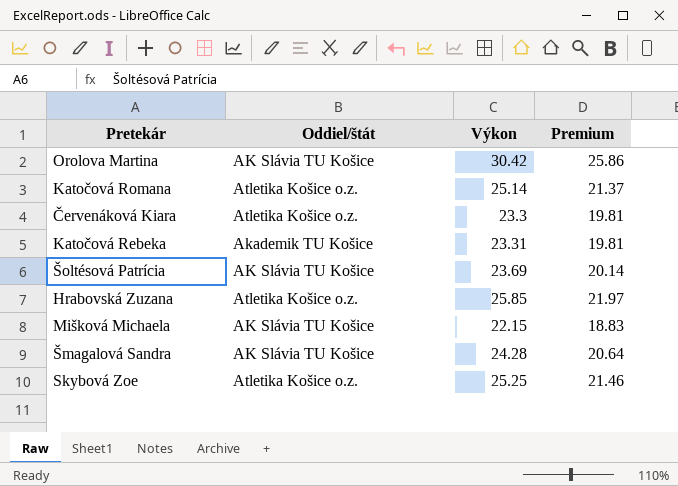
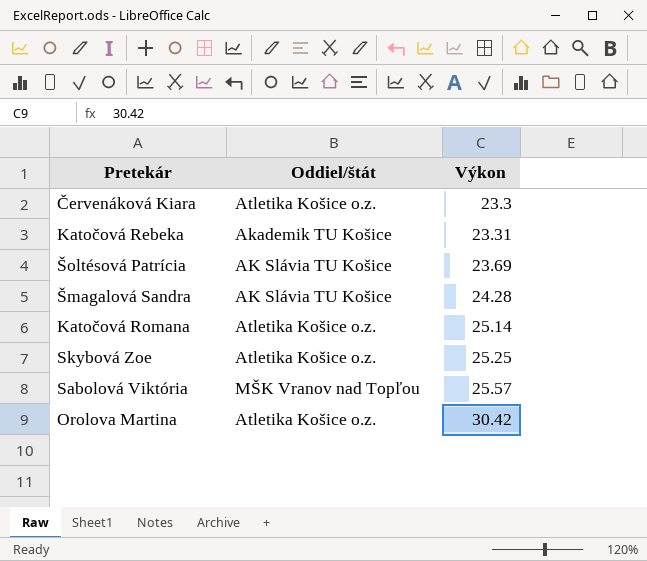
row order: none -> Výkon ascending
column Premium | formula: [Výkon] * 0.85 -> none
row Hrabovská Zuzana: Atletika Košice o.z. | 25.85 | 21.97 -> none
row Mišková Michaela: AK Slávia TU Košice | 22.15 | 18.83 -> none
row Sabolová Viktória: none -> MŠK Vranov nad Topľou | 25.57
Orolova Martina | Oddiel/štát: AK Slávia TU Košice -> Atletika Košice o.z.

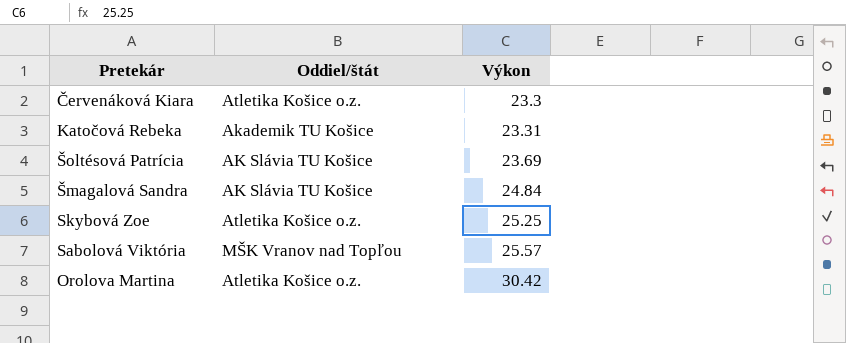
row Katočová Romana: Atletika Košice o.z. | 25.14 -> none
Šmagalová Sandra | Výkon: 24.28 -> 24.84

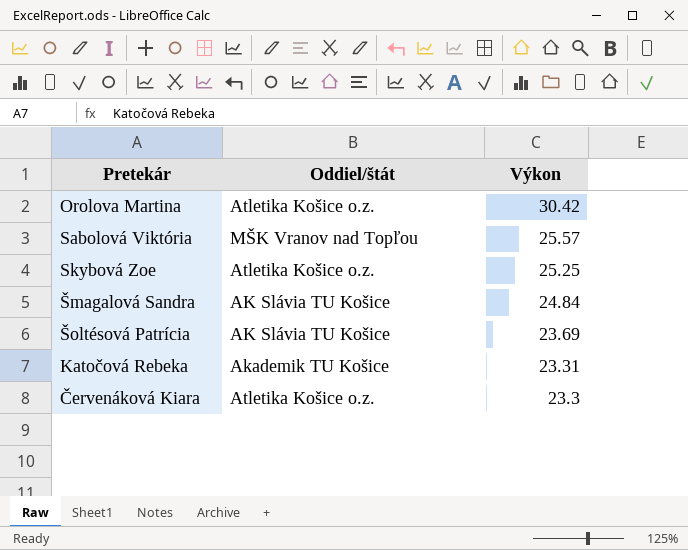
row order: Výkon ascending -> Výkon descending

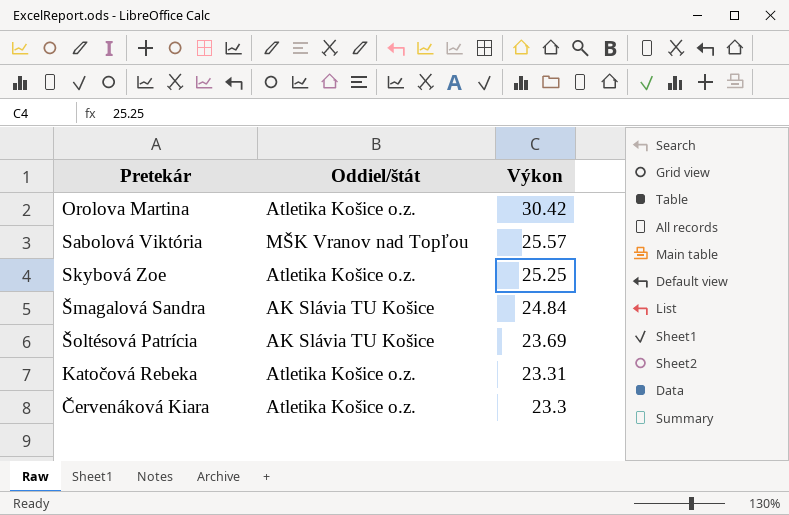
Katočová Rebeka | Oddiel/štát: Akademik TU Košice -> Atletika Košice o.z.

